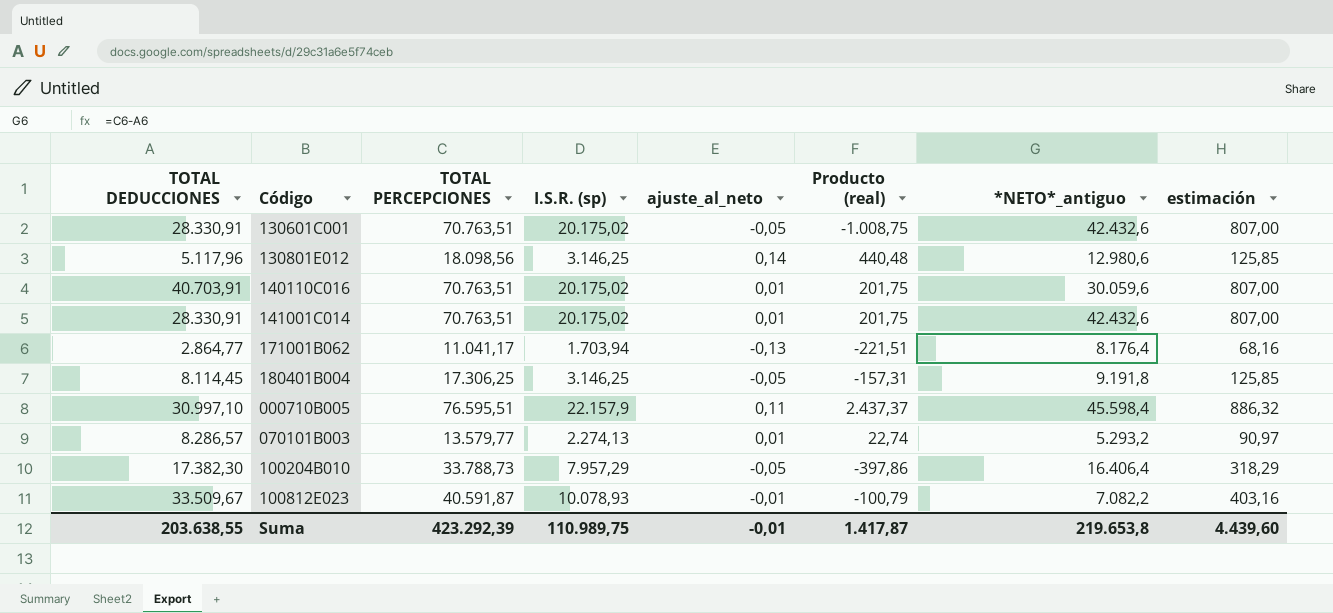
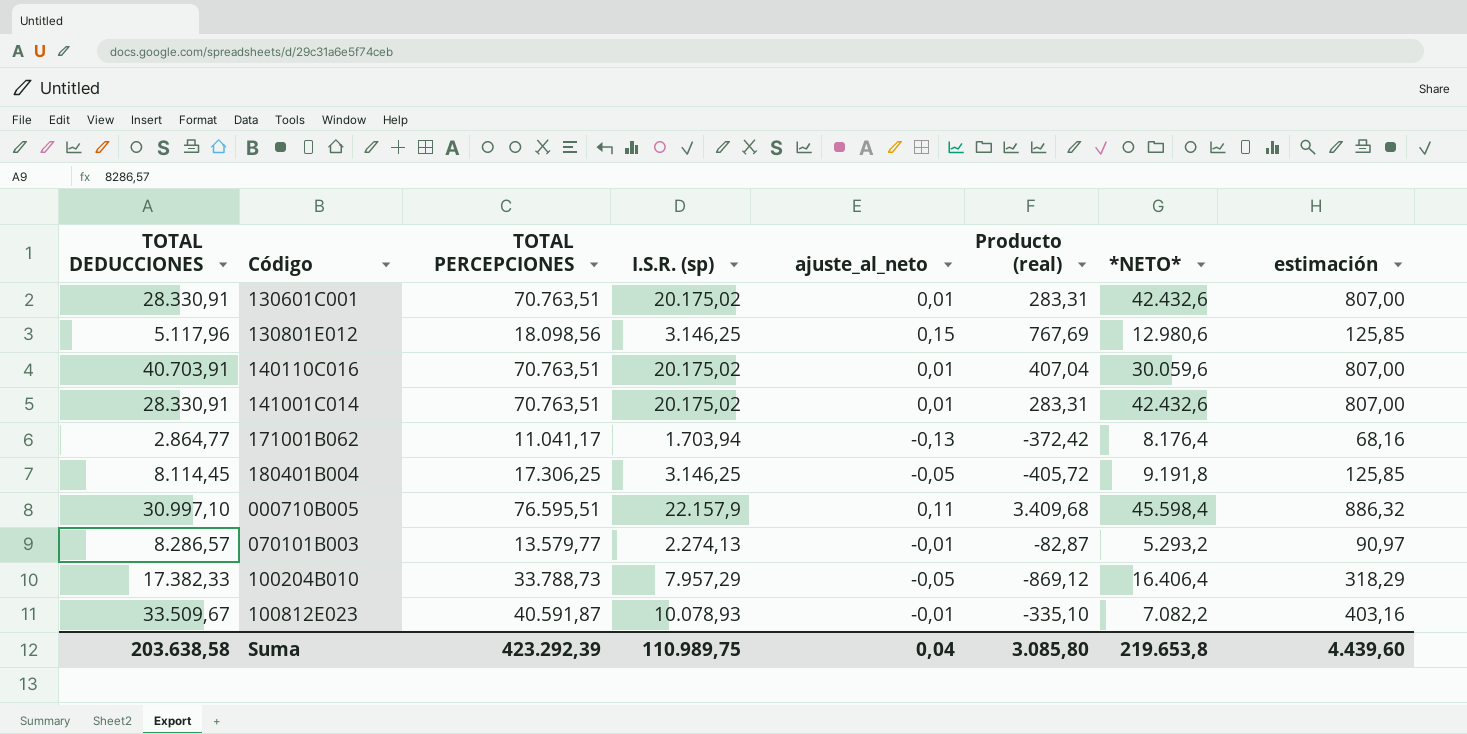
column Producto (real) | formula: [I.S.R. (sp)] * [ajuste_al_neto] -> [TOTAL DEDUCCIONES] * [ajuste_al_neto]
column name: *NETO*_antiguo -> *NETO*
130601C001 | ajuste_al_neto: -0,05 -> 0,01
130801E012 | ajuste_al_neto: 0,14 -> 0,15
070101B003 | ajuste_al_neto: 0,01 -> -0,01
100204B010 | TOTAL DEDUCCIONES: 17.382,30 -> 17.382,33
Suma | TOTAL DEDUCCIONES: 203.638,55 -> 203.638,58
Suma | ajuste_al_neto: -0,01 -> 0,04
Suma | Producto (real): 1.417,87 -> 3.085,80

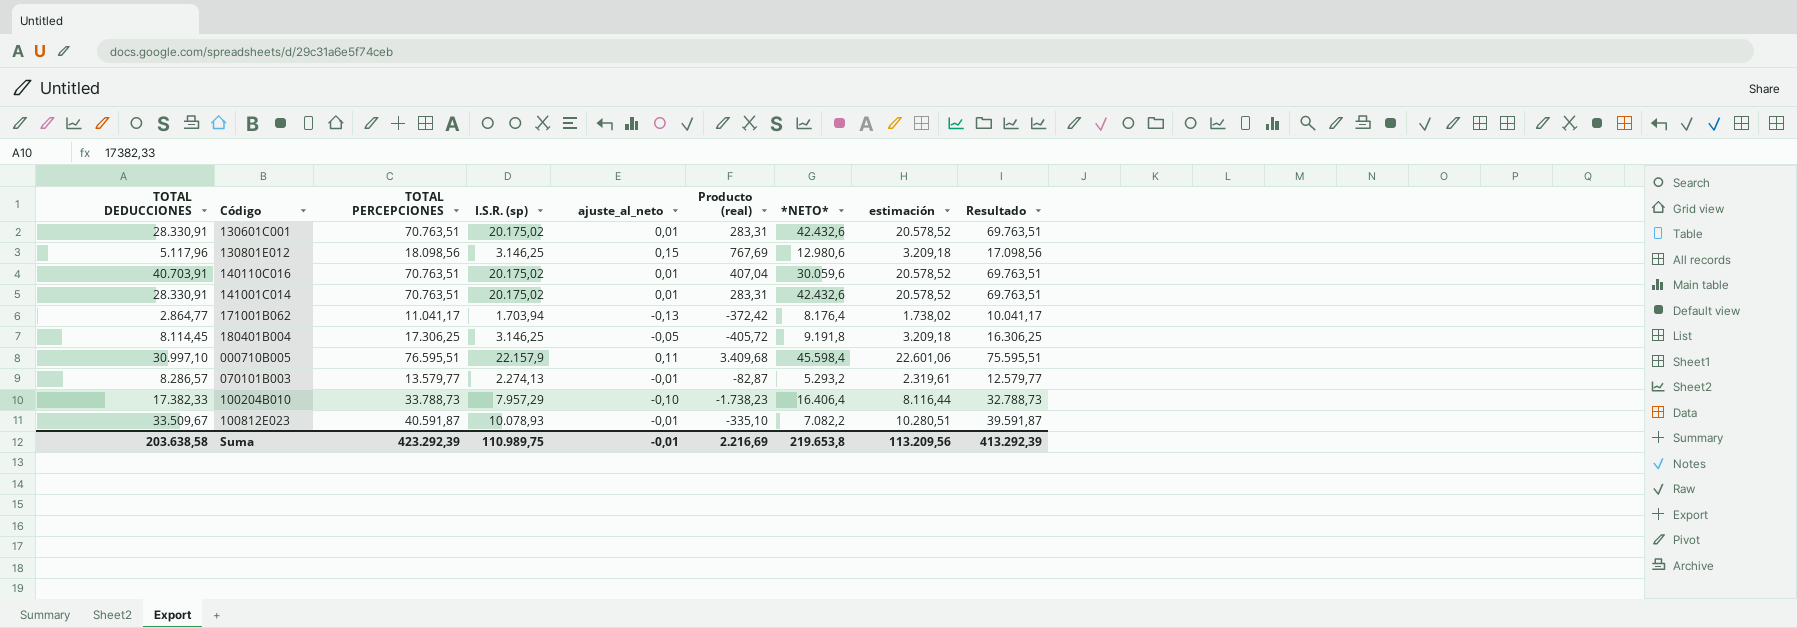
column estimación | formula: [I.S.R. (sp)] * 0,04 -> [I.S.R. (sp)] * 1,02
column Resultado | formula: none -> [TOTAL PERCEPCIONES] - 1000
100204B010 | ajuste_al_neto: -0,05 -> -0,10
100204B010 | Producto (real): -869,12 -> -1.738,23
Suma | ajuste_al_neto: 0,04 -> -0,01
Suma | Producto (real): 3.085,80 -> 2.216,69
Suma | estimación: 4.439,60 -> 113.209,56

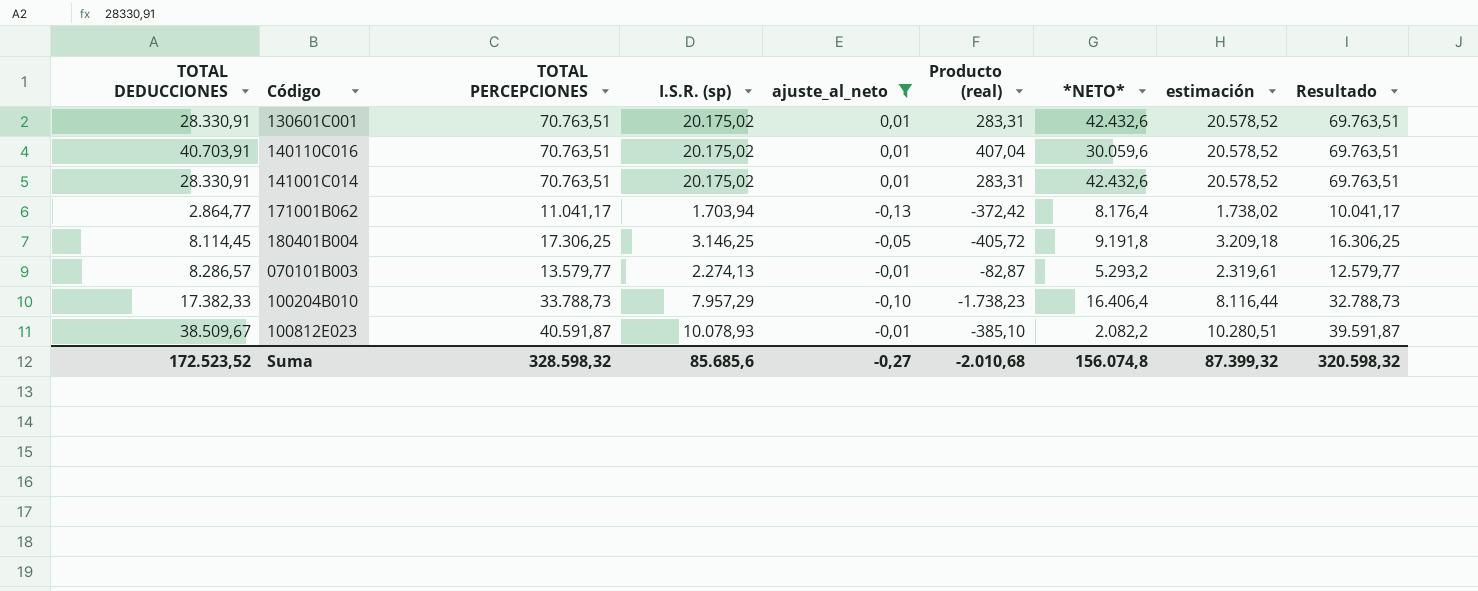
filter: none -> ajuste_al_neto <= 0,01
100812E023 | TOTAL DEDUCCIONES: 33.509,67 -> 38.509,67
100812E023 | Producto (real): -335,10 -> -385,10
100812E023 | *NETO*: 7.082,2 -> 2.082,2
Suma | TOTAL DEDUCCIONES: 203.638,58 -> 172.523,52
Suma | TOTAL PERCEPCIONES: 423.292,39 -> 328.598,32
Suma | I.S.R. (sp): 110.989,75 -> 85.685,6
Suma | ajuste_al_neto: -0,01 -> -0,27
Suma | Producto (real): 2.216,69 -> -2.010,68
Suma | *NETO*: 219.653,8 -> 156.074,8
Suma | estimación: 113.209,56 -> 87.399,32
Suma | Resultado: 413.292,39 -> 320.598,32

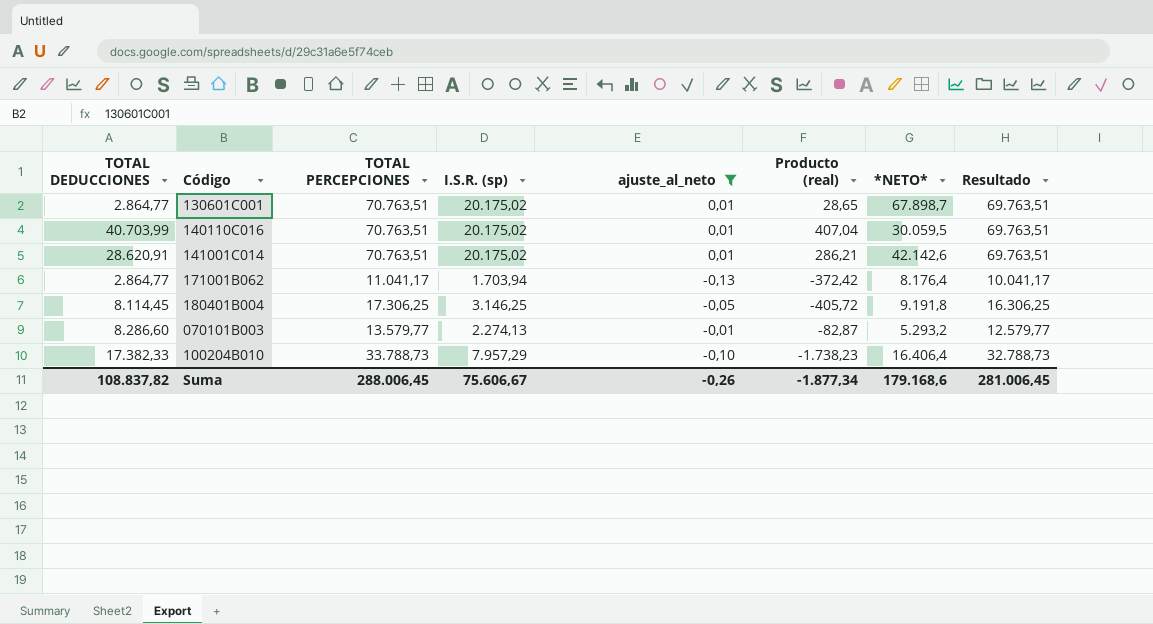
column estimación | formula: [I.S.R. (sp)] * 1,02 -> none
row 100812E023: 38.509,67 | 40.591,87 | 10.078,93 | -0,01 | -385,10 | 2.082,2 | 10.280,51 | 39.591,87 -> none
130601C001 | TOTAL DEDUCCIONES: 28.330,91 -> 2.864,77
130601C001 | Producto (real): 283,31 -> 28,65
130601C001 | *NETO*: 42.432,6 -> 67.898,7
140110C016 | TOTAL DEDUCCIONES: 40.703,91 -> 40.703,99
140110C016 | *NETO*: 30.059,6 -> 30.059,5
141001C014 | TOTAL DEDUCCIONES: 28.330,91 -> 28.620,91
141001C014 | Producto (real): 283,31 -> 286,21
141001C014 | *NETO*: 42.432,6 -> 42.142,6
070101B003 | TOTAL DEDUCCIONES: 8.286,57 -> 8.286,60
Suma | TOTAL DEDUCCIONES: 172.523,52 -> 108.837,82
Suma | TOTAL PERCEPCIONES: 328.598,32 -> 288.006,45
Suma | I.S.R. (sp): 85.685,6 -> 75.606,67
Suma | ajuste_al_neto: -0,27 -> -0,26
Suma | Producto (real): -2.010,68 -> -1.877,34
Suma | *NETO*: 156.074,8 -> 179.168,6
Suma | Resultado: 320.598,32 -> 281.006,45

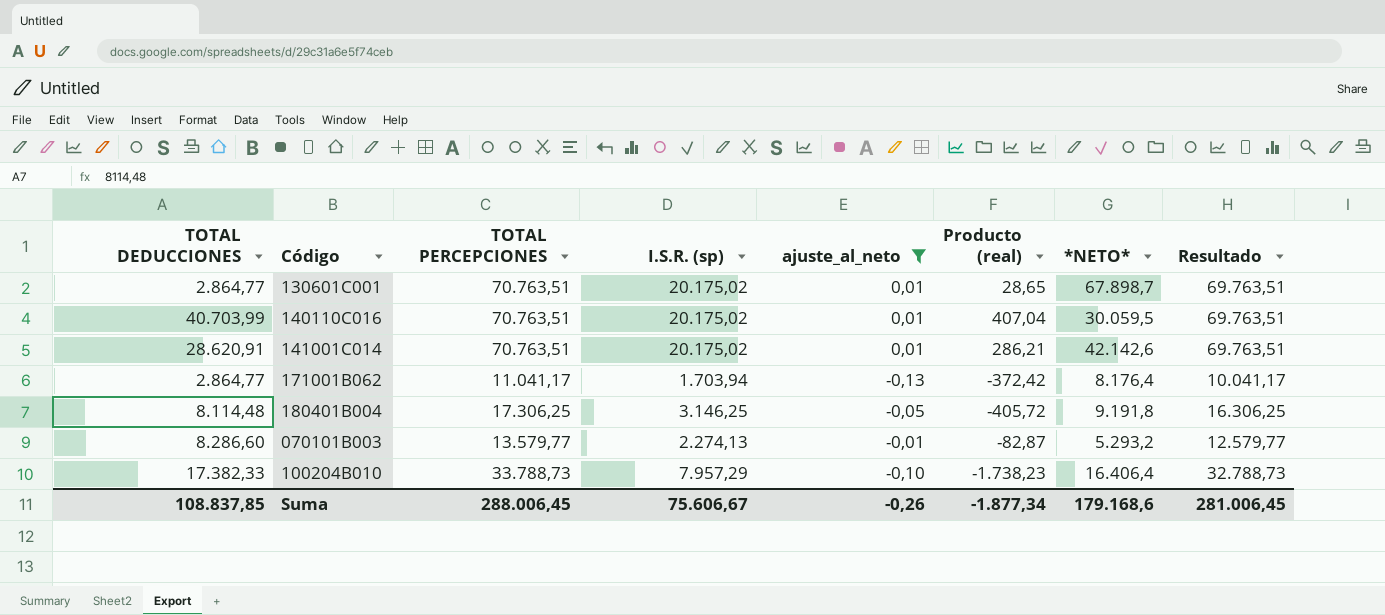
180401B004 | TOTAL DEDUCCIONES: 8.114,45 -> 8.114,48
Suma | TOTAL DEDUCCIONES: 108.837,82 -> 108.837,85

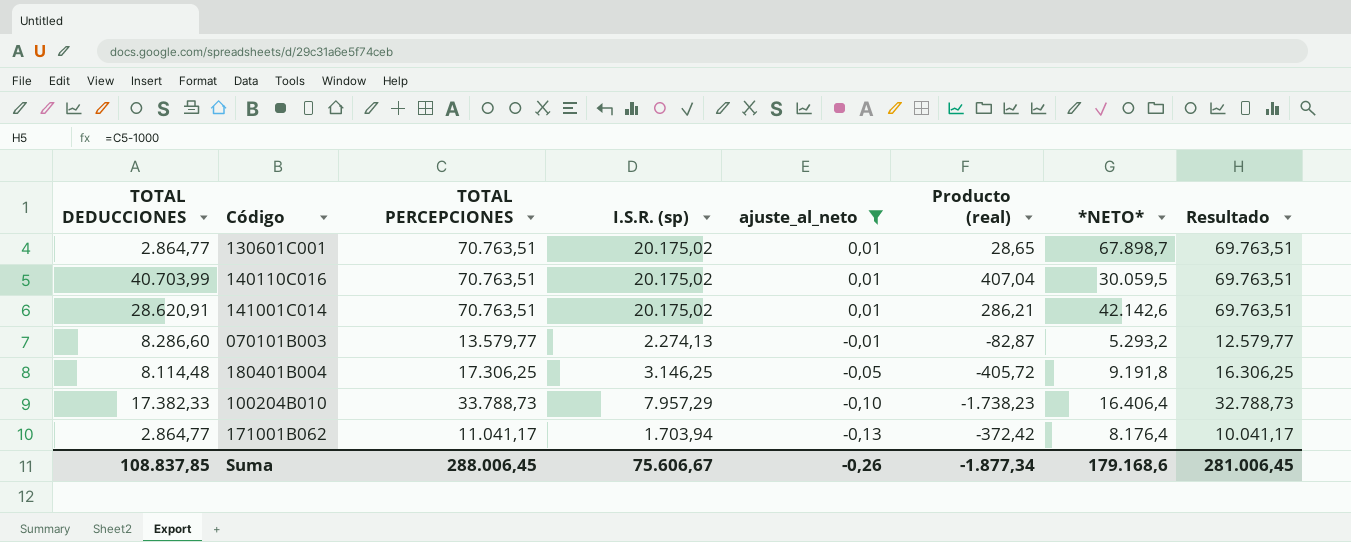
row order: none -> ajuste_al_neto descending

